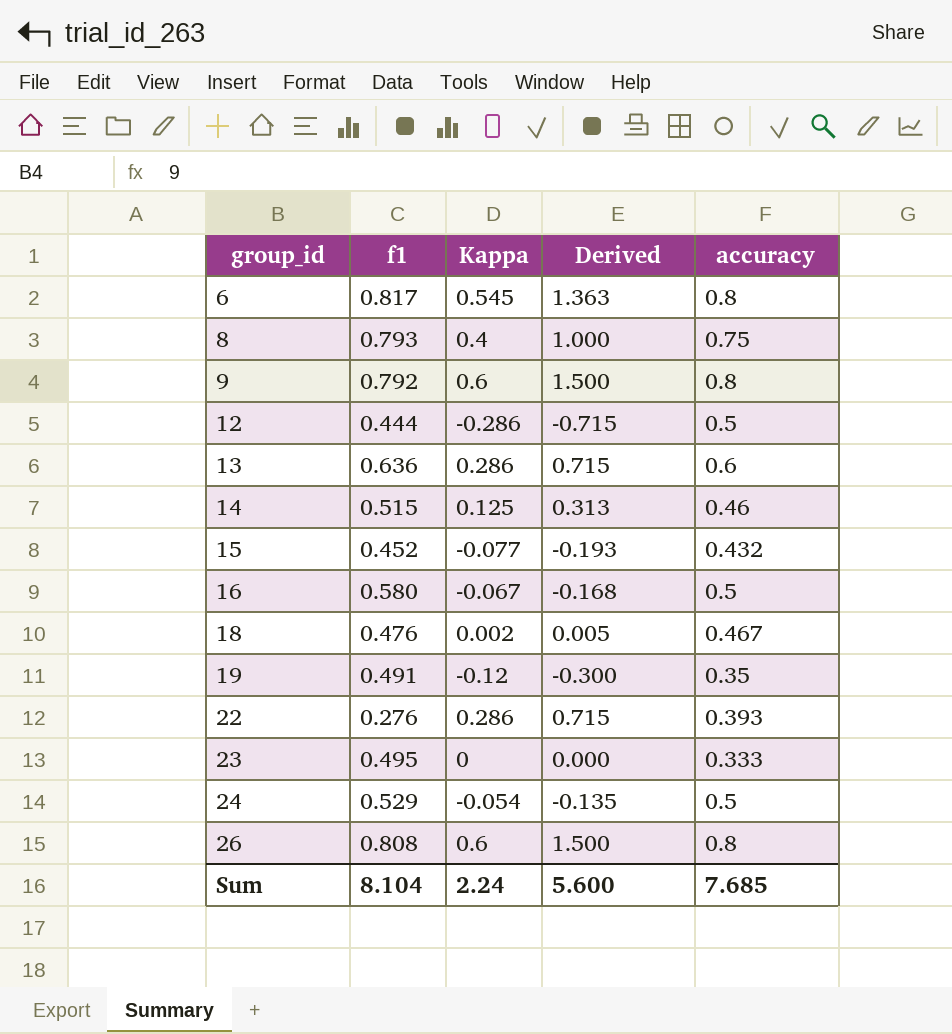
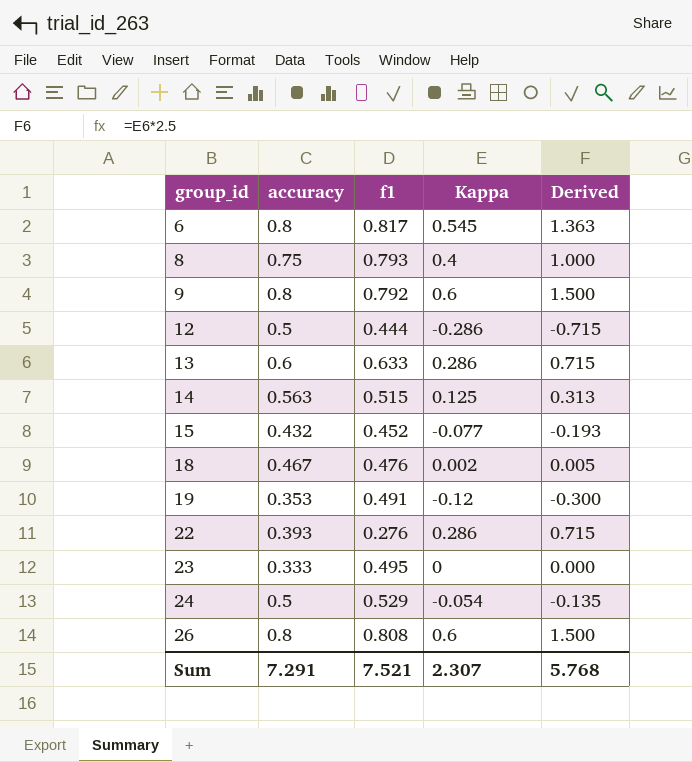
column accuracy | position: 5 -> 2
row 16: 0.580 | -0.067 | -0.168 | 0.5 -> none
13 | f1: 0.636 -> 0.633
14 | accuracy: 0.46 -> 0.563
19 | accuracy: 0.35 -> 0.353
Sum | accuracy: 7.685 -> 7.291
Sum | f1: 8.104 -> 7.521
Sum | Kappa: 2.24 -> 2.307
Sum | Derived: 5.600 -> 5.768

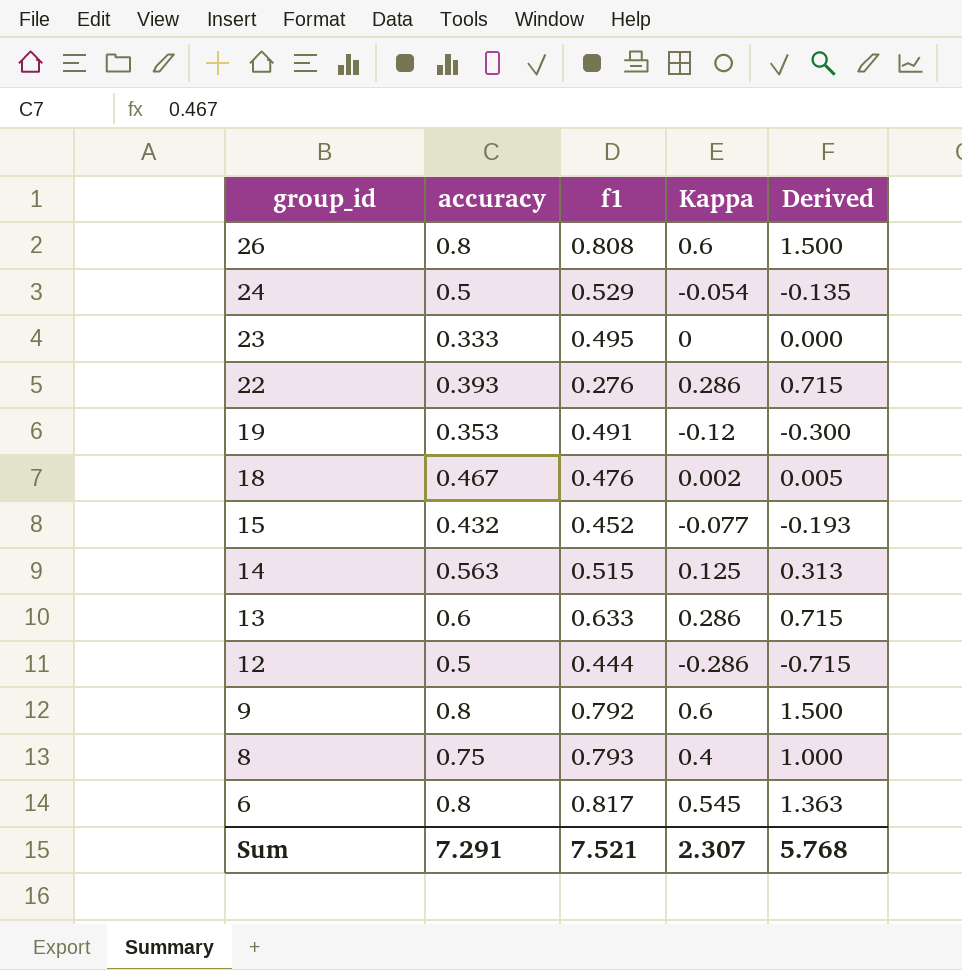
row order: group_id ascending -> group_id descending

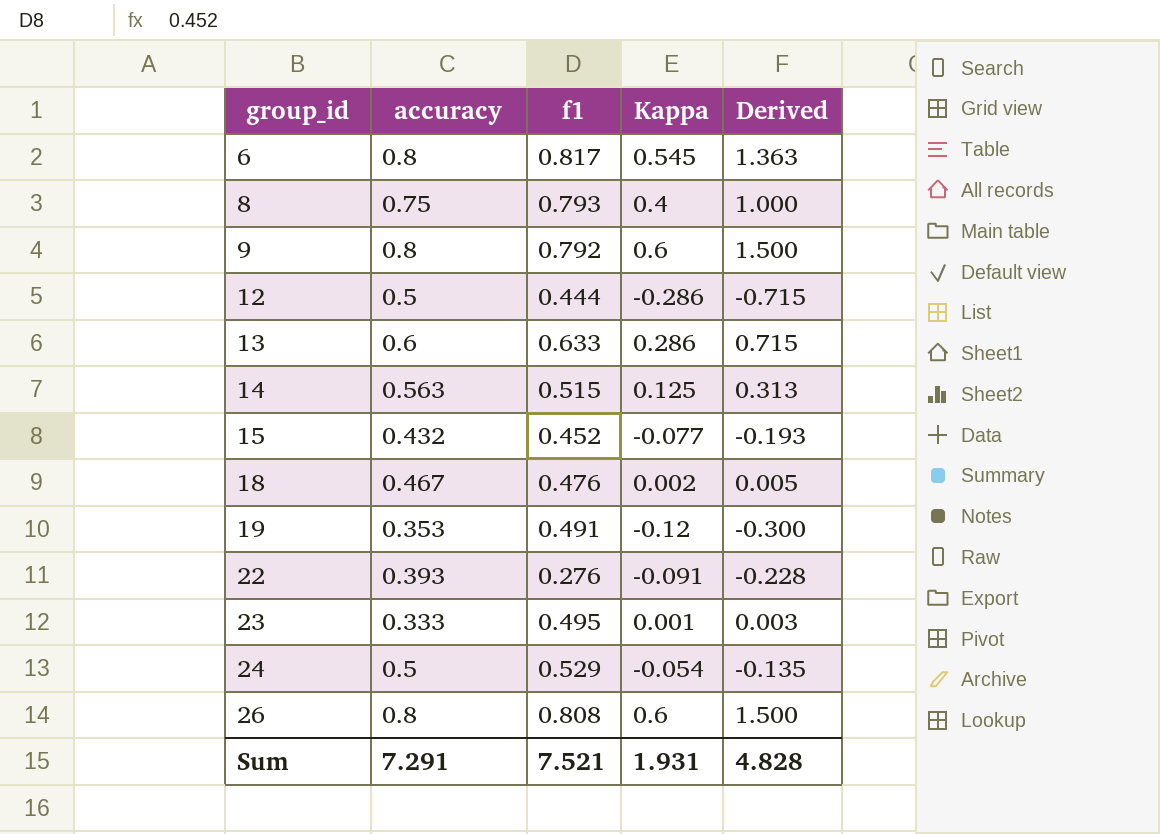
row order: group_id descending -> group_id ascending
22 | Kappa: 0.286 -> -0.091
22 | Derived: 0.715 -> -0.228
23 | Kappa: 0 -> 0.001
23 | Derived: 0.000 -> 0.003
Sum | Kappa: 2.307 -> 1.931
Sum | Derived: 5.768 -> 4.828

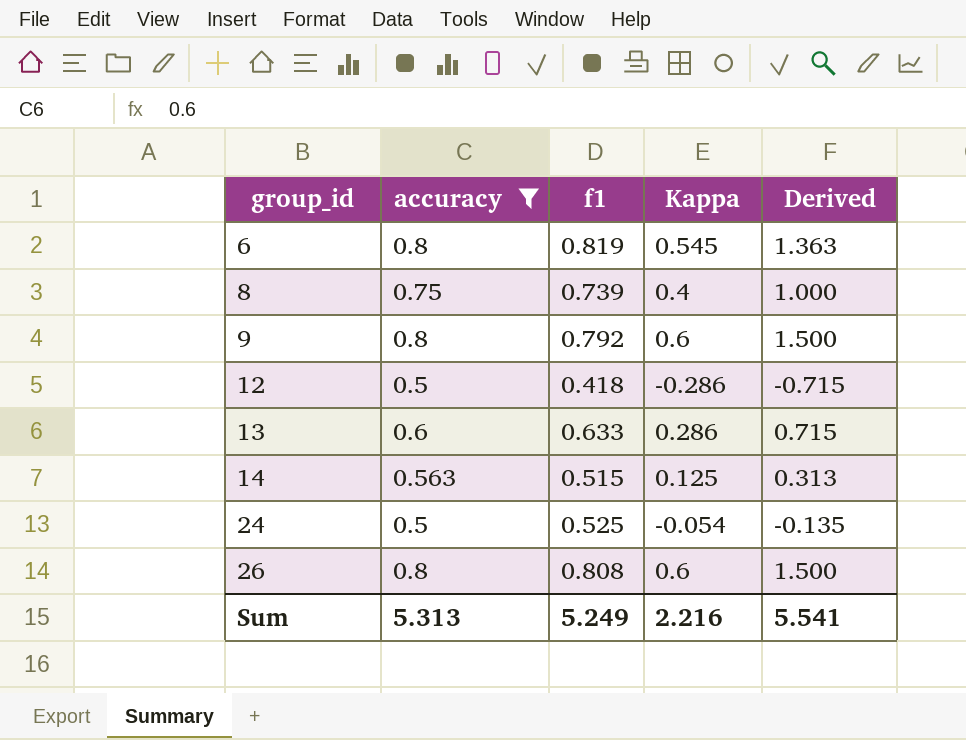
filter: none -> accuracy >= 0.5
6 | f1: 0.817 -> 0.819
8 | f1: 0.793 -> 0.739
12 | f1: 0.444 -> 0.418
24 | f1: 0.529 -> 0.525
Sum | accuracy: 7.291 -> 5.313
Sum | f1: 7.521 -> 5.249
Sum | Kappa: 1.931 -> 2.216
Sum | Derived: 4.828 -> 5.541

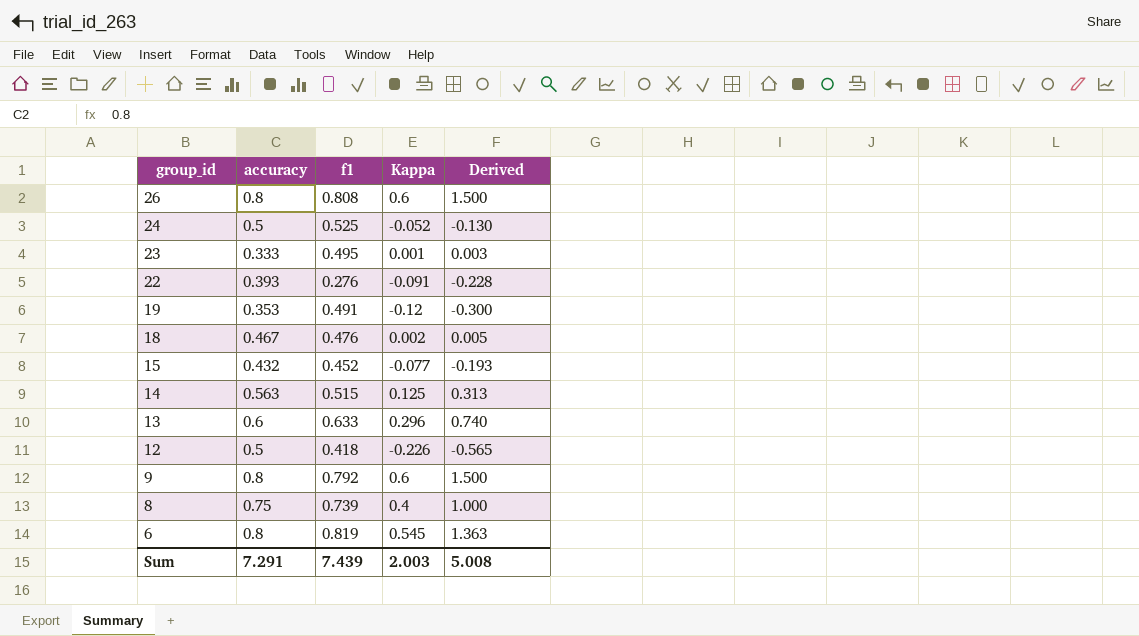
filter: accuracy >= 0.5 -> none
row order: group_id ascending -> group_id descending
24 | Kappa: -0.054 -> -0.052
24 | Derived: -0.135 -> -0.130
13 | Kappa: 0.286 -> 0.296
13 | Derived: 0.715 -> 0.740
12 | Kappa: -0.286 -> -0.226
12 | Derived: -0.715 -> -0.565
Sum | accuracy: 5.313 -> 7.291
Sum | f1: 5.249 -> 7.439
Sum | Kappa: 2.216 -> 2.003
Sum | Derived: 5.541 -> 5.008

